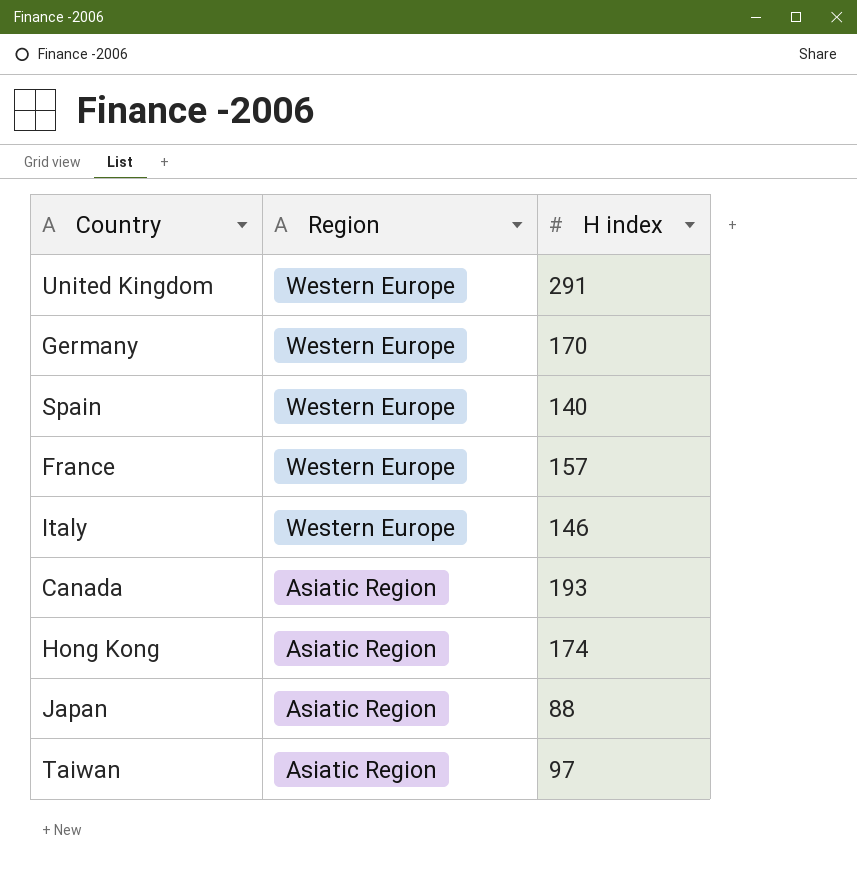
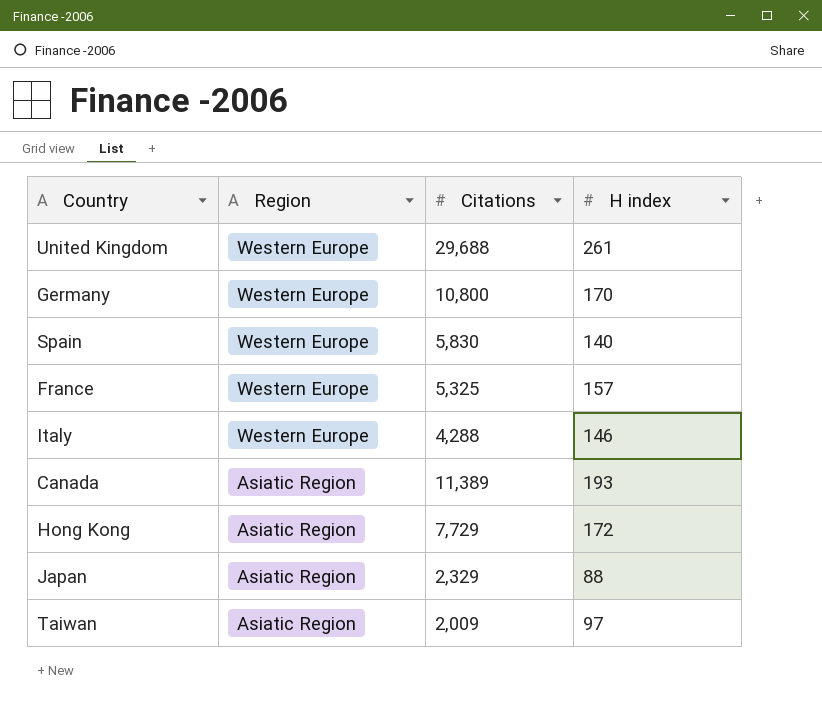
column Citations | position: none -> 3
United Kingdom | H index: 291 -> 261
Hong Kong | H index: 174 -> 172

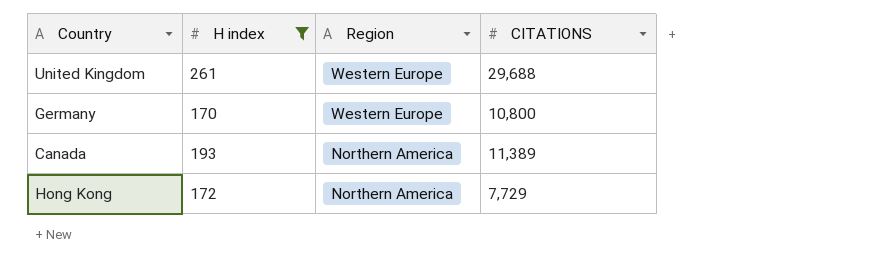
filter: none -> H index >= 170
column H index | position: 4 -> 2
column name: Citations -> CITATIONS
Canada | Region: Asiatic Region -> Northern America
Hong Kong | Region: Asiatic Region -> Northern America

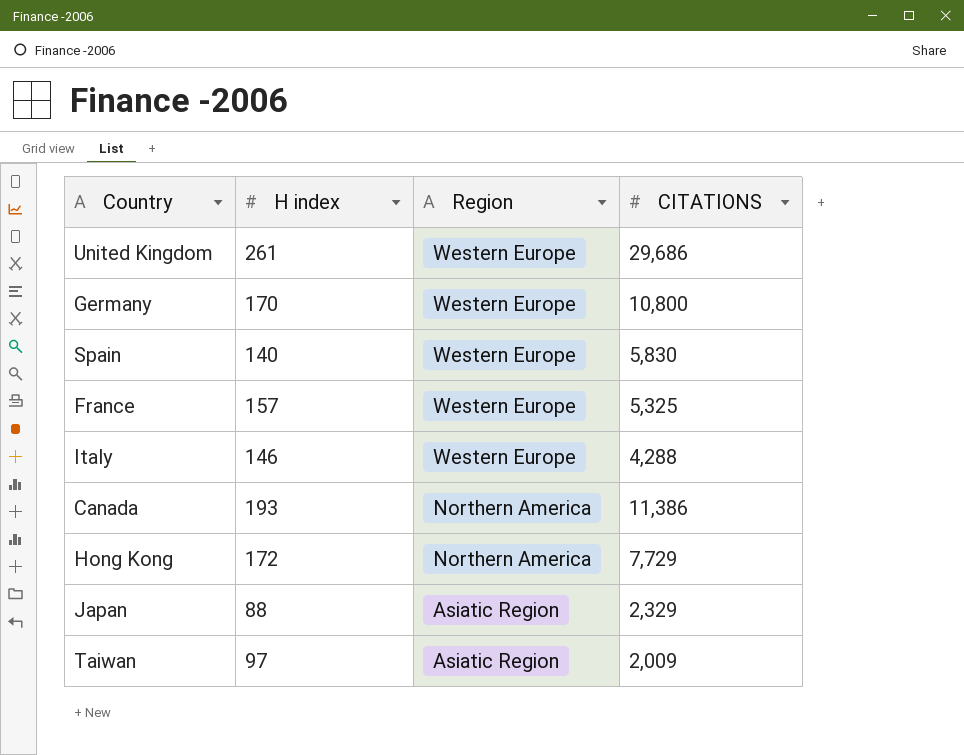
filter: H index >= 170 -> none
United Kingdom | CITATIONS: 29,688 -> 29,686
Canada | CITATIONS: 11,389 -> 11,386

